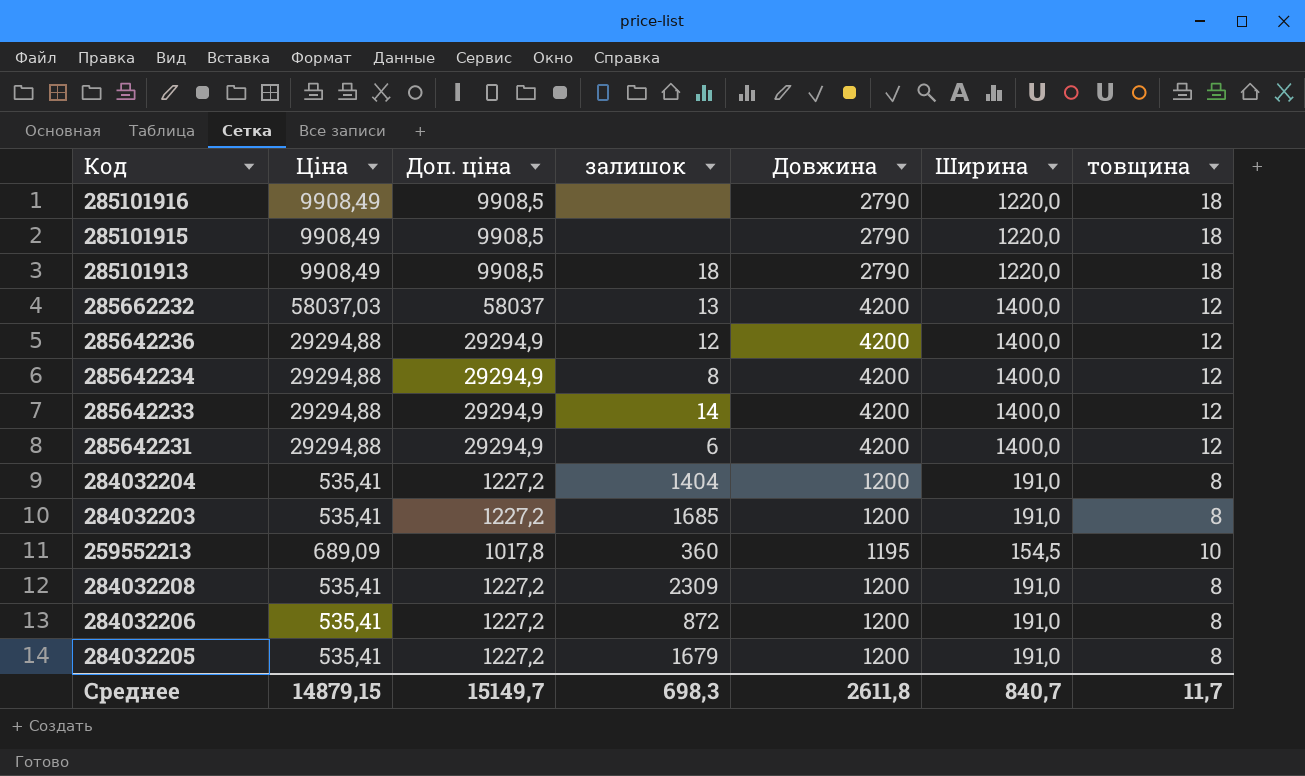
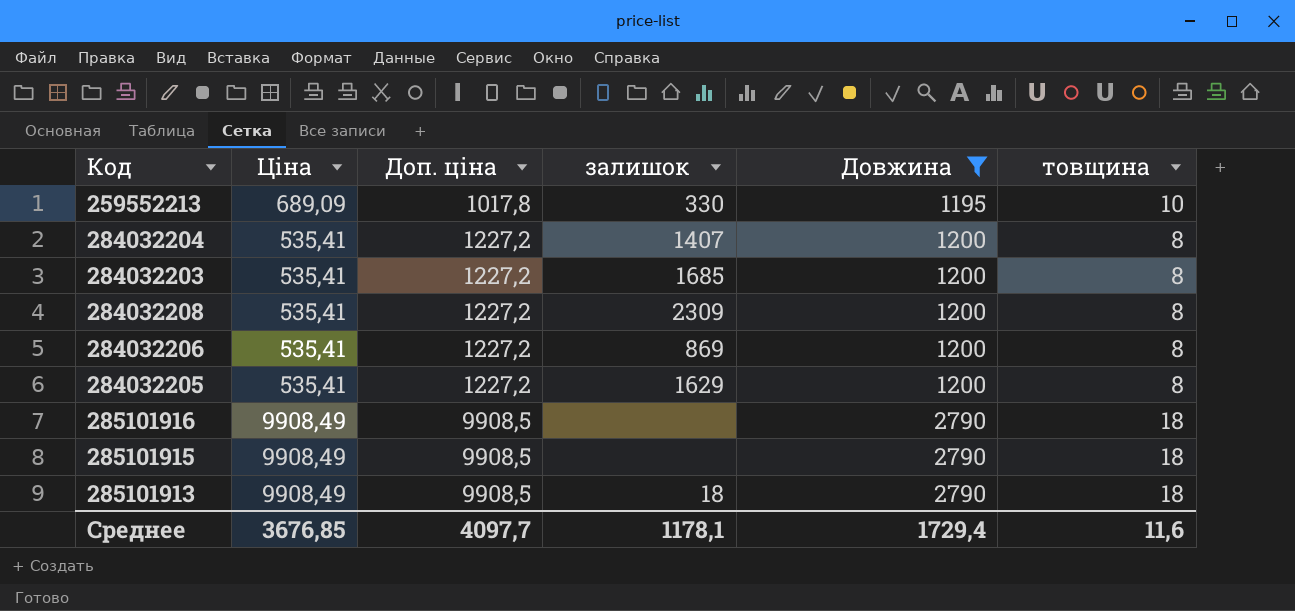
filter: none -> Довжина != 4200
row order: none -> Доп. ціна ascending
column Ширина | position: 6 -> none
259552213 | залишок: 360 -> 330
284032204 | залишок: 1404 -> 1407
284032206 | залишок: 872 -> 869
284032205 | залишок: 1679 -> 1629
Среднее | Ціна: 14879,15 -> 3676,85
Среднее | Доп. ціна: 15149,7 -> 4097,7
Среднее | залишок: 698,3 -> 1178,1
Среднее | Довжина: 2611,8 -> 1729,4
Среднее | товщина: 11,7 -> 11,6

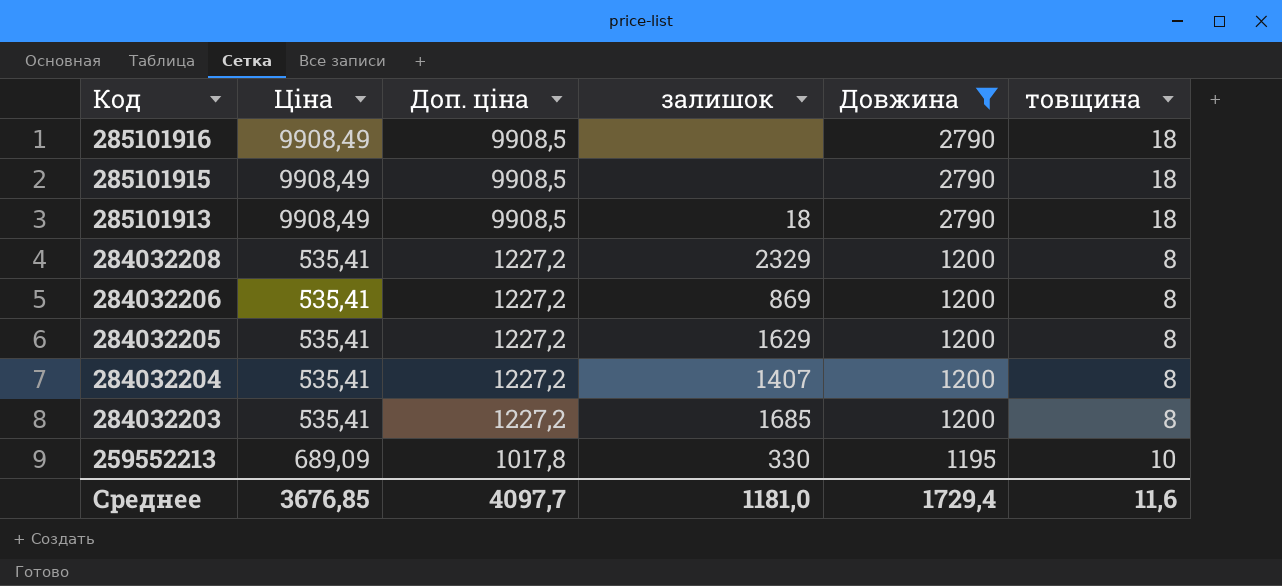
row order: Доп. ціна ascending -> Код descending
284032208 | залишок: 2309 -> 2329
Среднее | залишок: 1178,1 -> 1181,0

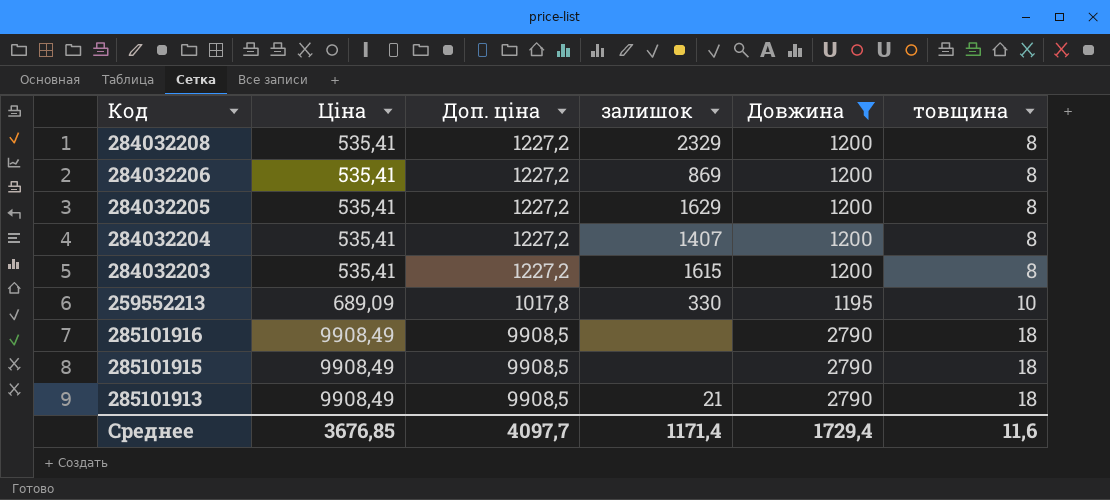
row order: Код descending -> Ціна ascending
284032203 | залишок: 1685 -> 1615
285101913 | залишок: 18 -> 21
Среднее | залишок: 1181,0 -> 1171,4

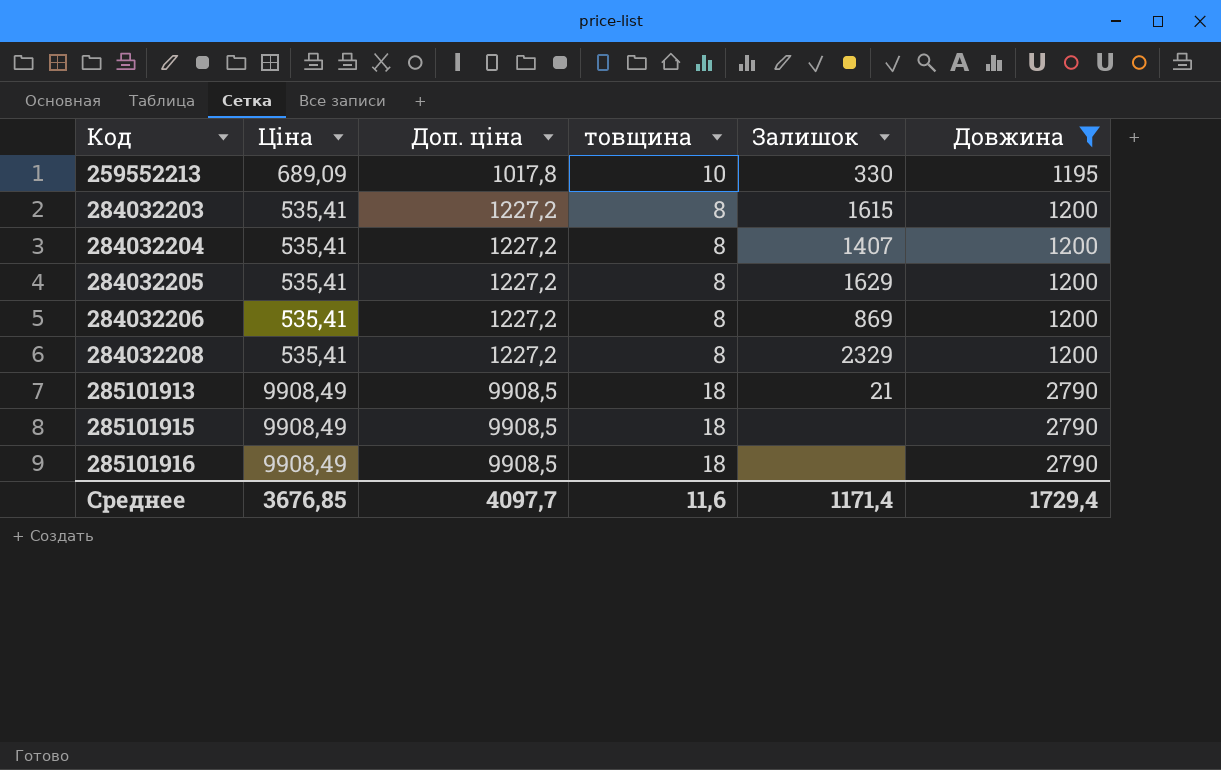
row order: Ціна ascending -> Код ascending
column товщина | position: 6 -> 4
column name: залишок -> Залишок

